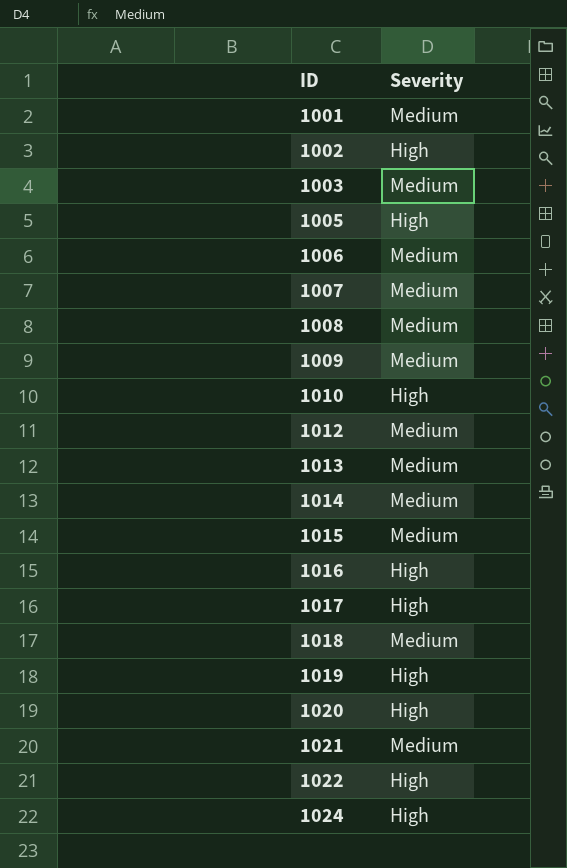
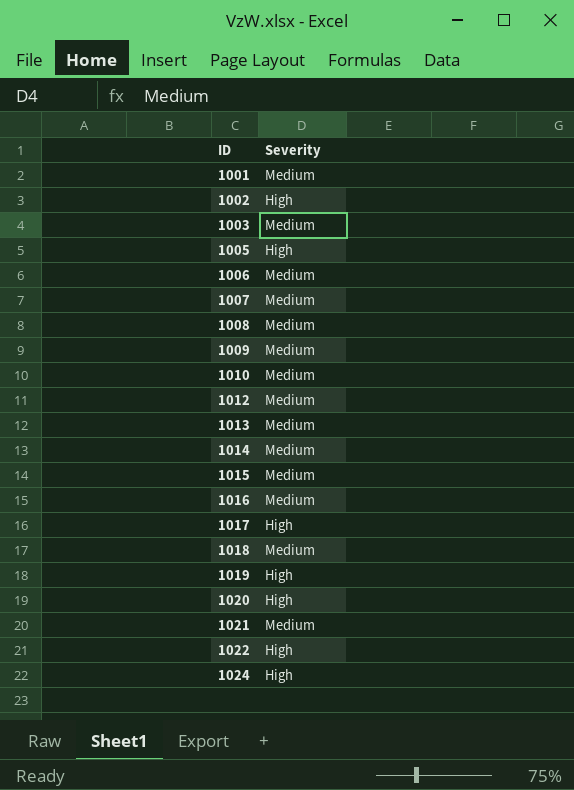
1010 | Severity: High -> Medium
1016 | Severity: High -> Medium

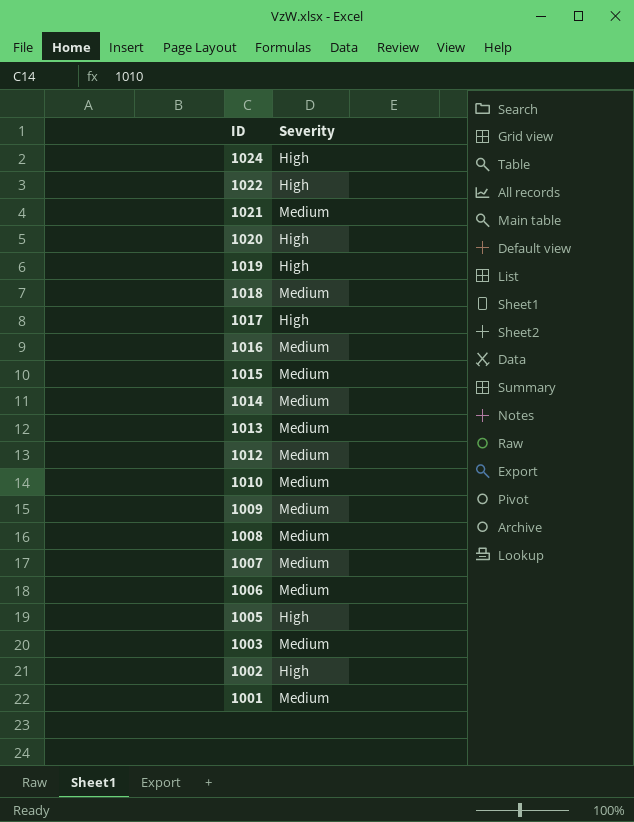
row order: ID ascending -> ID descending

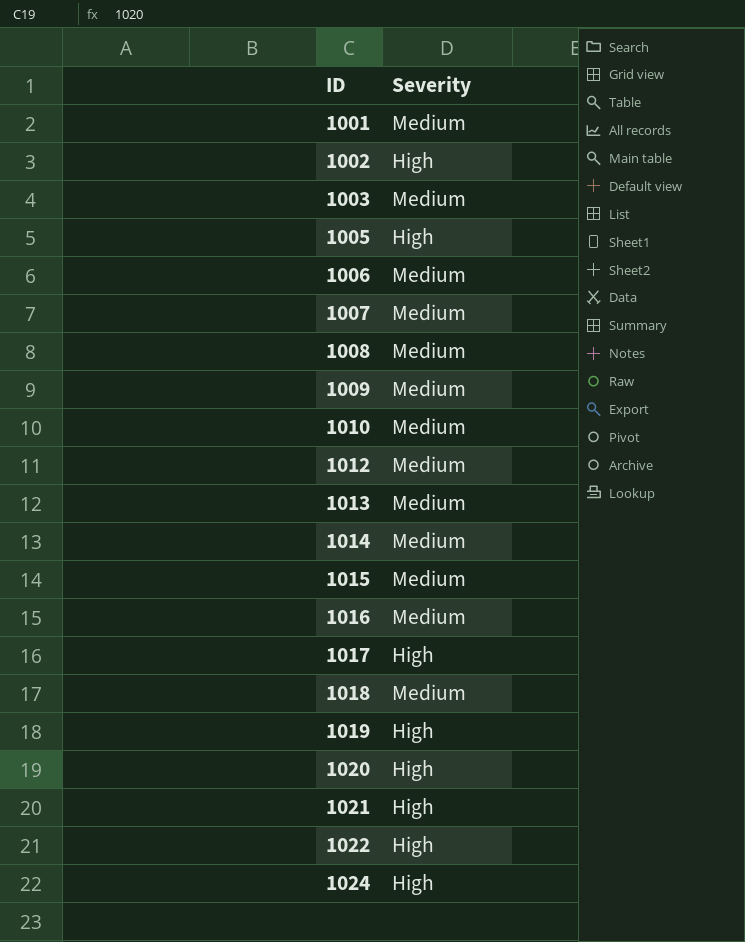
row order: ID descending -> ID ascending
1021 | Severity: Medium -> High

